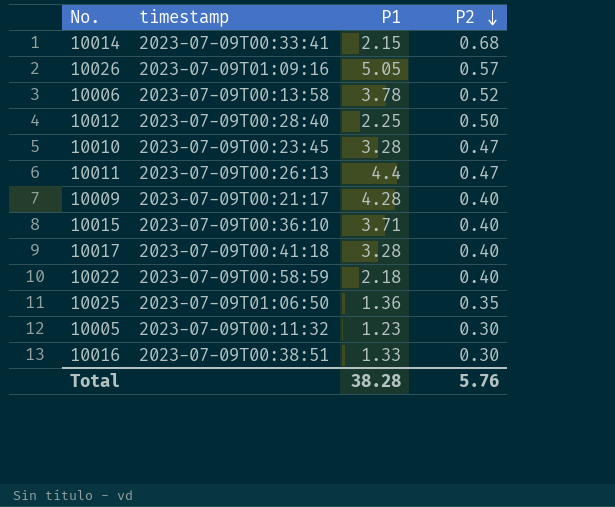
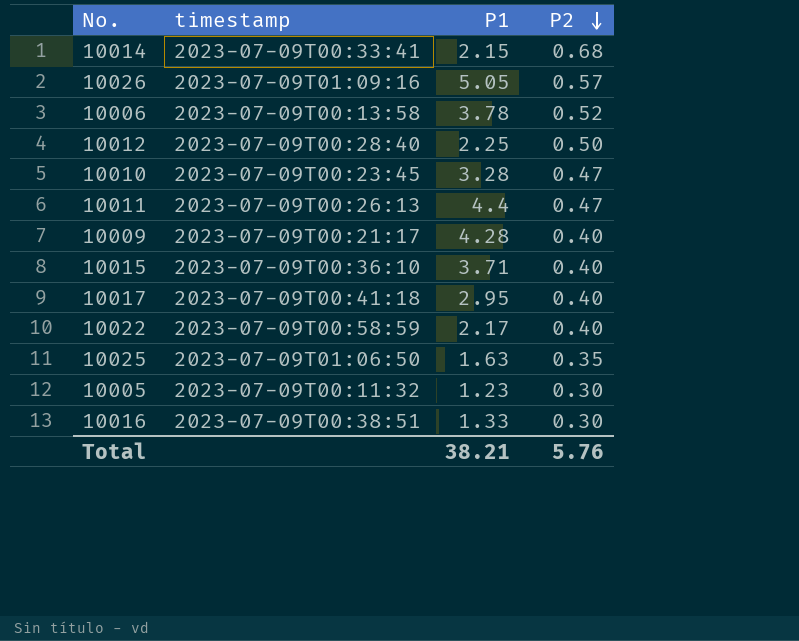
10017 | P1: 3.28 -> 2.95
10022 | P1: 2.18 -> 2.17
10025 | P1: 1.36 -> 1.63
Total | P1: 38.28 -> 38.21

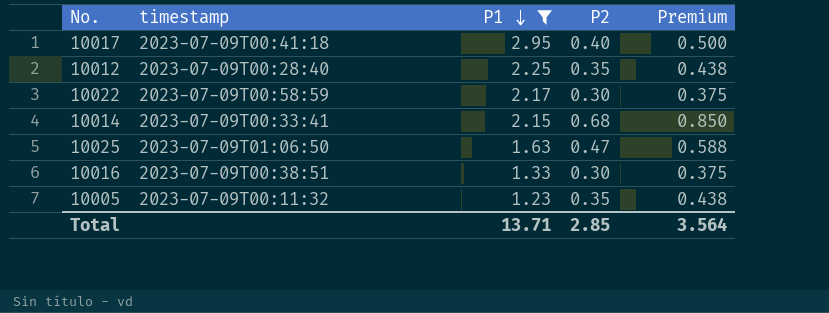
filter: none -> P1 <= 2.95
row order: P2 descending -> P1 descending
column Premium | formula: none -> [P2] * 1.25
10012 | P2: 0.50 -> 0.35
10022 | P2: 0.40 -> 0.30
10025 | P2: 0.35 -> 0.47
10005 | P2: 0.30 -> 0.35
Total | P1: 38.21 -> 13.71
Total | P2: 5.76 -> 2.85

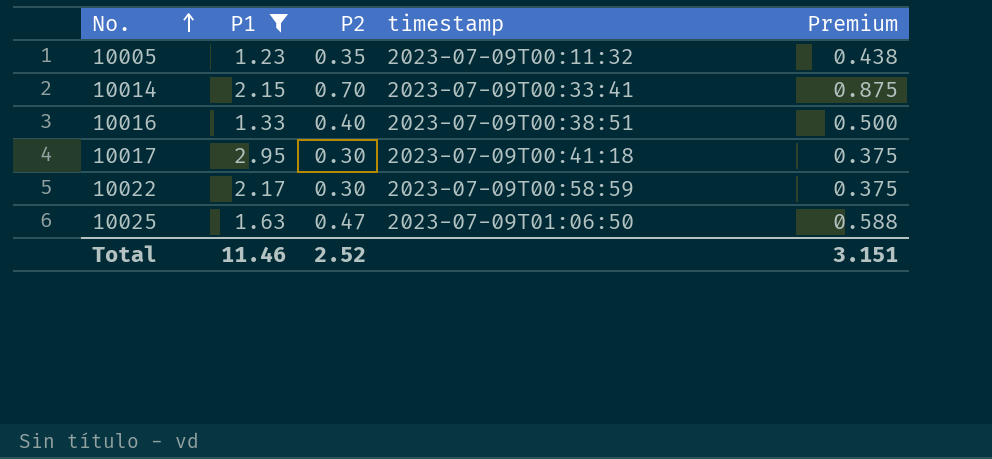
row order: P1 descending -> No. ascending
column timestamp | position: 2 -> 4
row 10012: 2023-07-09T00:28:40 | 2.25 | 0.35 | 0.438 -> none
10014 | P2: 0.68 -> 0.70
10014 | Premium: 0.850 -> 0.875
10016 | P2: 0.30 -> 0.40
10016 | Premium: 0.375 -> 0.500
10017 | P2: 0.40 -> 0.30
10017 | Premium: 0.500 -> 0.375
Total | P1: 13.71 -> 11.46
Total | P2: 2.85 -> 2.52
Total | Premium: 3.564 -> 3.151

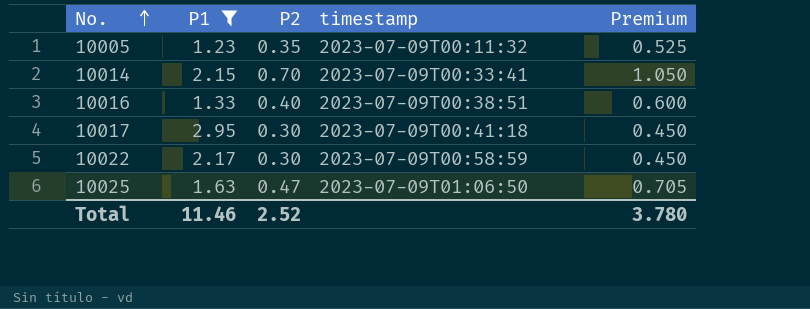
column Premium | formula: [P2] * 1.25 -> [P2] * 1.5
Total | Premium: 3.151 -> 3.780

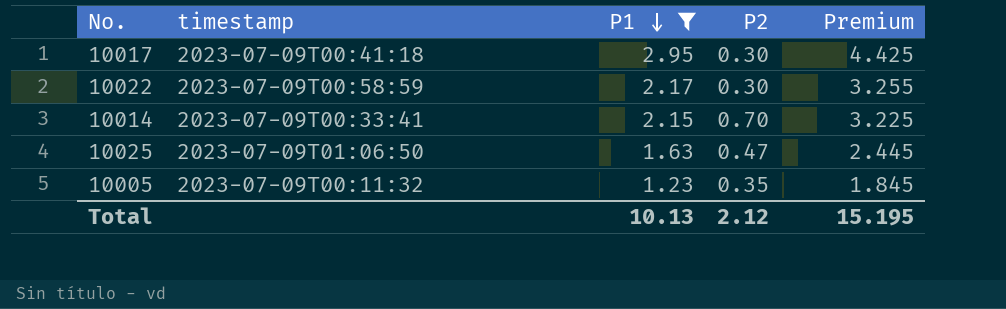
row order: No. ascending -> P1 descending
column timestamp | position: 4 -> 2
column Premium | formula: [P2] * 1.5 -> [P1] * 1.5
row 10016: 1.33 | 0.40 | 2023-07-09T00:38:51 | 0.600 -> none
Total | P1: 11.46 -> 10.13
Total | P2: 2.52 -> 2.12
Total | Premium: 3.780 -> 15.195

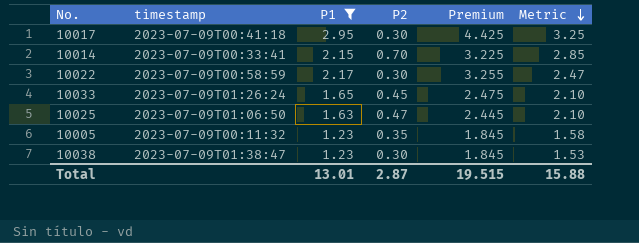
row order: P1 descending -> Metric descending
column Metric | formula: none -> [P1] + [P2]
row 10033: none -> 2023-07-09T01:26:24 | 1.65 | 0.45 | 2.475 | 2.10
row 10038: none -> 2023-07-09T01:38:47 | 1.23 | 0.30 | 1.845 | 1.53
Total | P1: 10.13 -> 13.01
Total | P2: 2.12 -> 2.87
Total | Premium: 15.195 -> 19.515

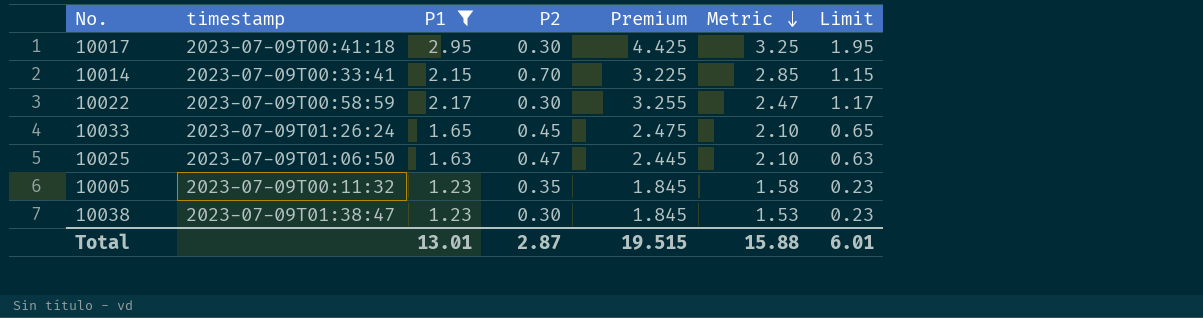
column Limit | formula: none -> [P1] - 1

